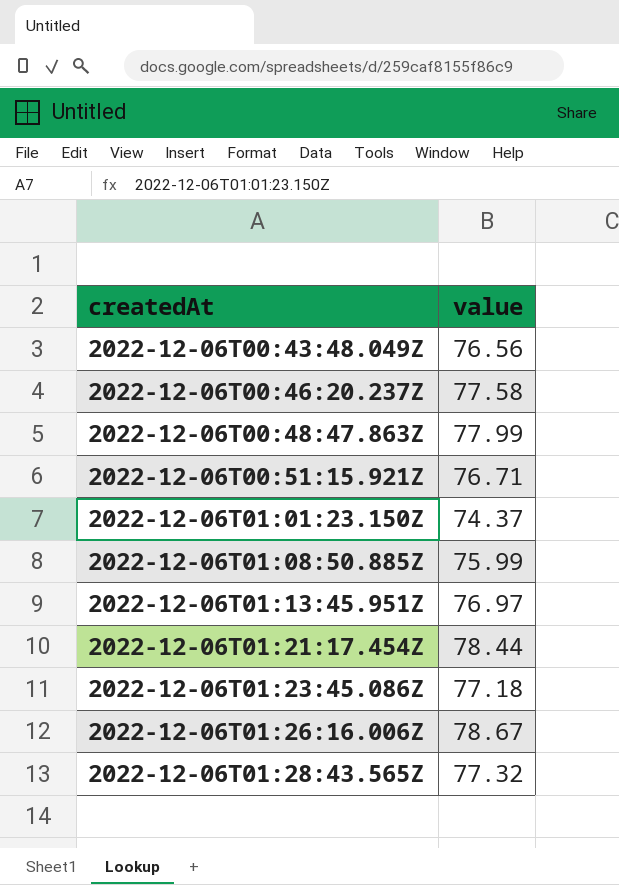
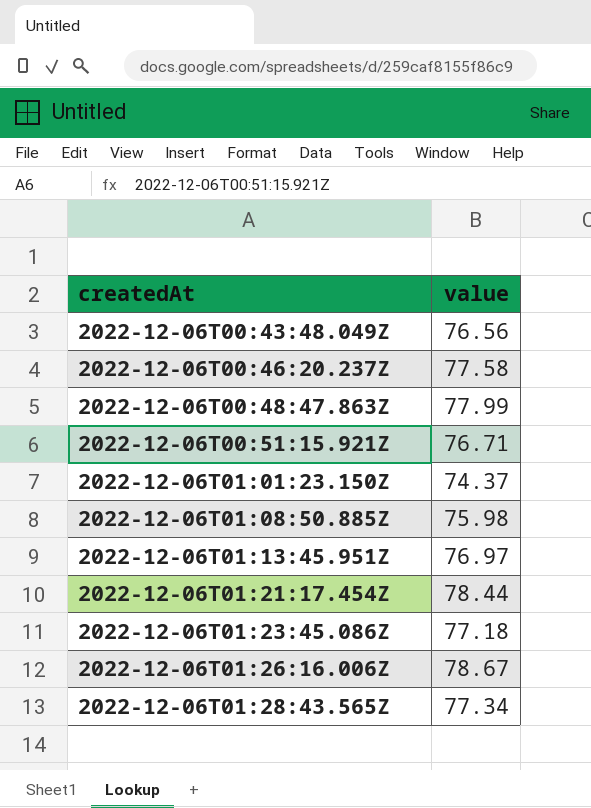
2022-12-06T01:08:50.885Z | value: 75.99 -> 75.98
2022-12-06T01:28:43.565Z | value: 77.32 -> 77.34

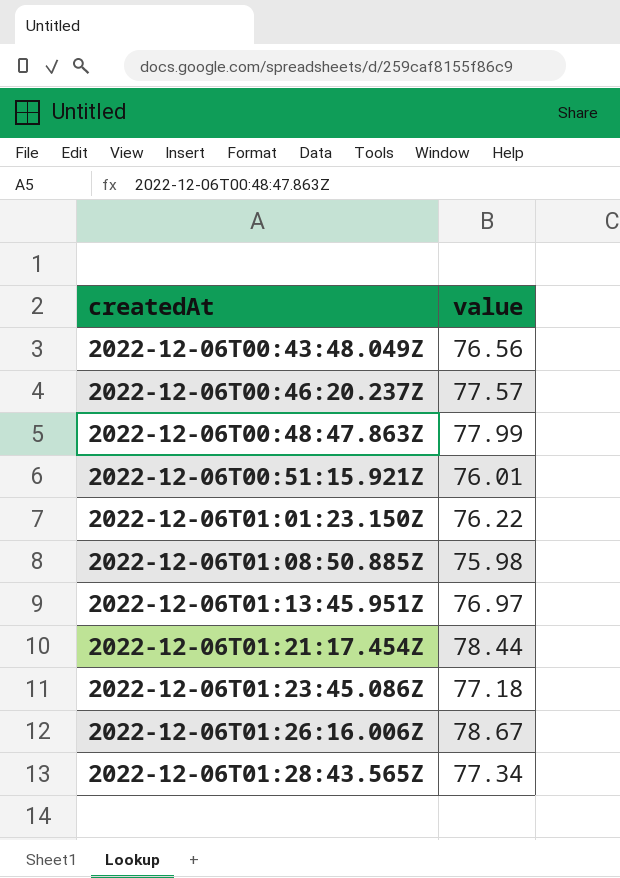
2022-12-06T00:46:20.237Z | value: 77.58 -> 77.57
2022-12-06T00:51:15.921Z | value: 76.71 -> 76.01
2022-12-06T01:01:23.150Z | value: 74.37 -> 76.22

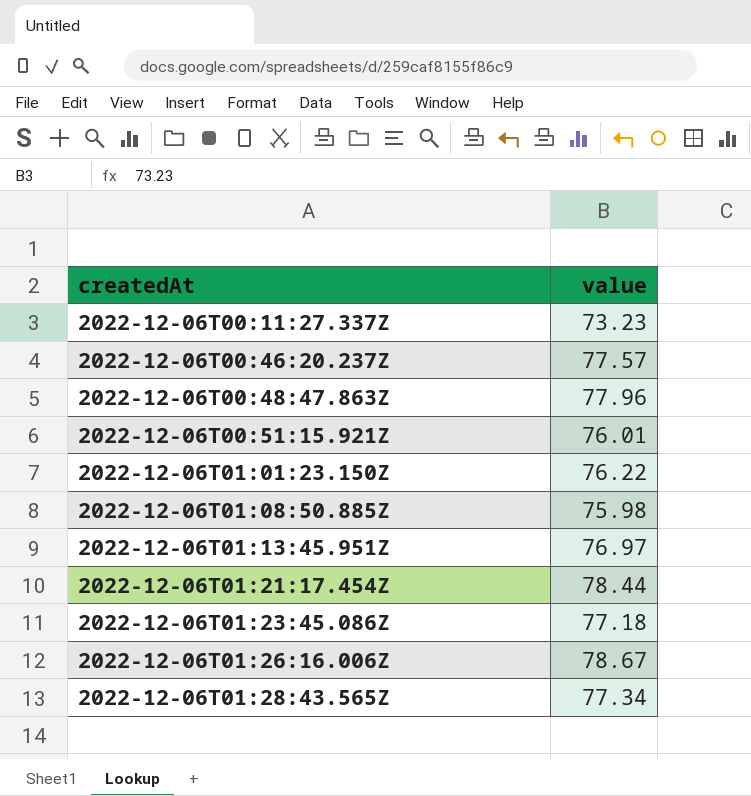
row 2022-12-06T00:43:48.049Z: 76.56 -> none
row 2022-12-06T00:11:27.337Z: none -> 73.23
2022-12-06T00:48:47.863Z | value: 77.99 -> 77.96

